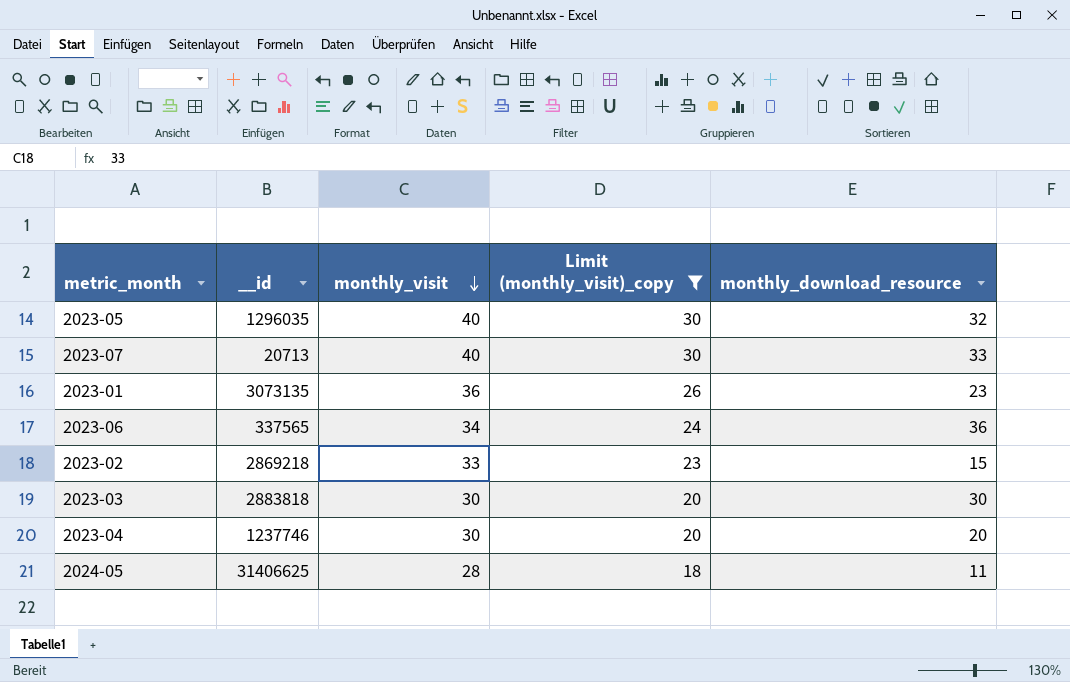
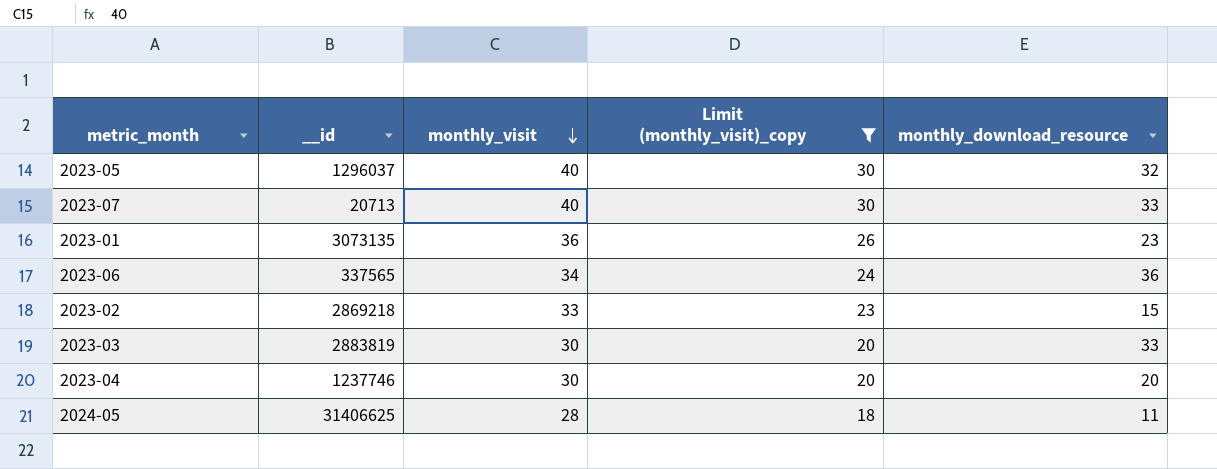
2023-05 | __id: 1296035 -> 1296037
2023-03 | __id: 2883818 -> 2883819
2023-03 | monthly_download_resource: 30 -> 33

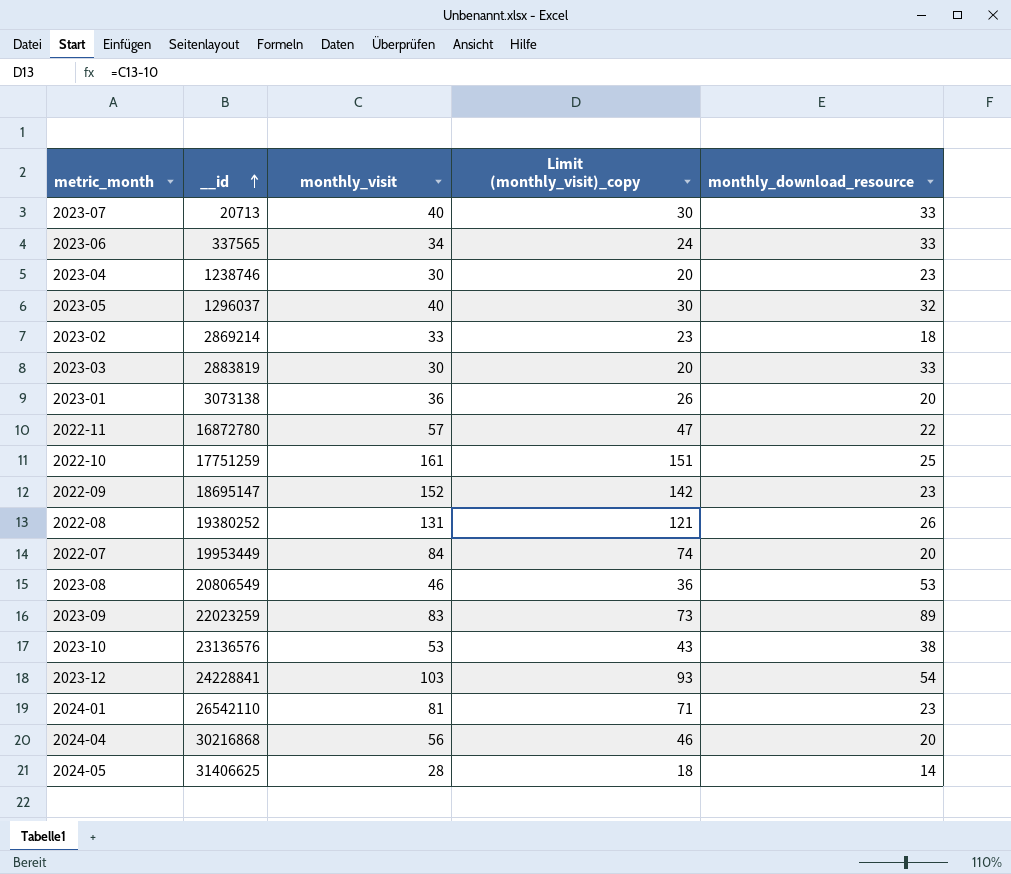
filter: Limit (monthly_visit)_copy <= 30 -> none
row order: monthly_visit descending -> __id ascending
2023-06 | monthly_download_resource: 36 -> 33
2023-04 | __id: 1237746 -> 1238746
2023-04 | monthly_download_resource: 20 -> 23
2023-02 | __id: 2869218 -> 2869214
2023-02 | monthly_download_resource: 15 -> 18
2023-01 | __id: 3073135 -> 3073138
2023-01 | monthly_download_resource: 23 -> 20
2024-05 | monthly_download_resource: 11 -> 14

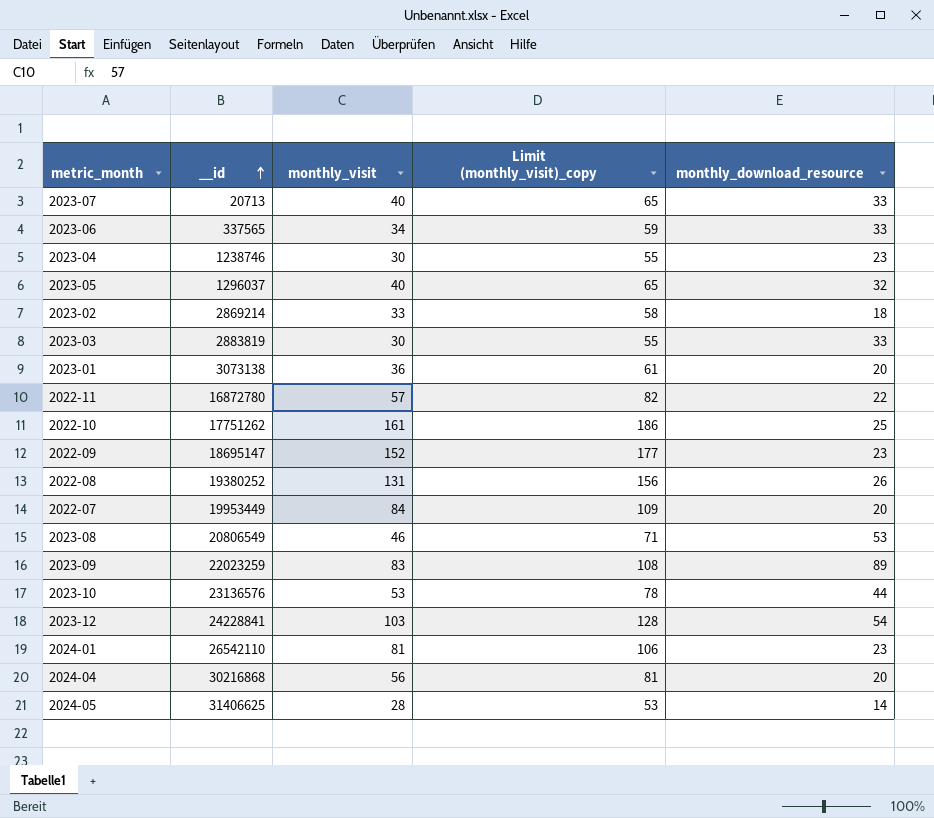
column Limit (monthly_visit)_copy | formula: [monthly_visit] - 10 -> [monthly_visit] + 25
2022-10 | __id: 17751259 -> 17751262
2023-10 | monthly_download_resource: 38 -> 44

